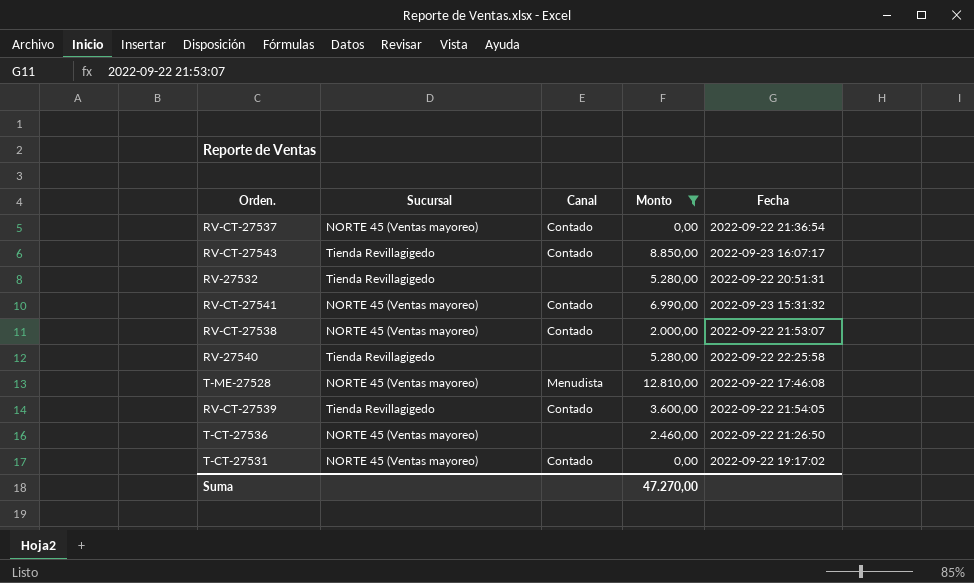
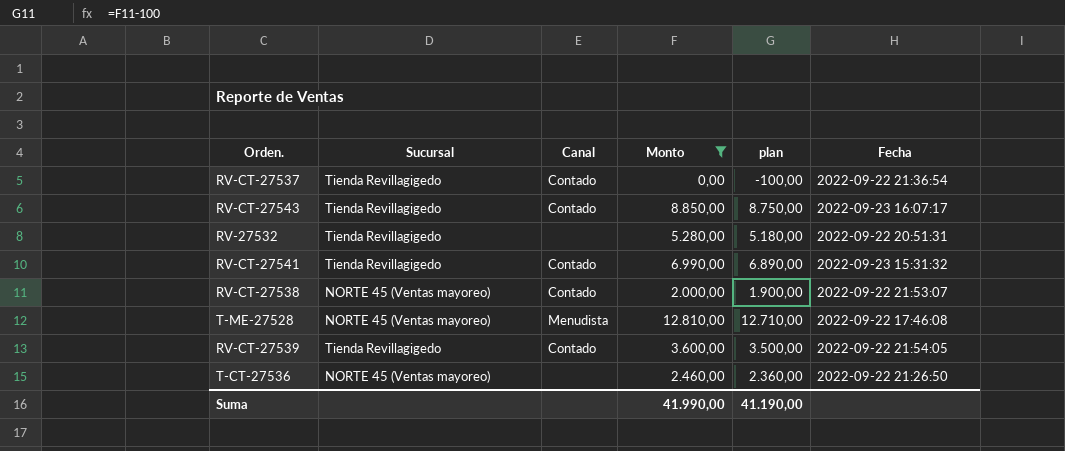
column plan | formula: none -> [Monto] - 100
row RV-27540: Tienda Revillagigedo | none | 5.280,00 | 2022-09-22 22:25:58 -> none
row T-CT-27531: NORTE 45 (Ventas mayoreo) | Contado | 0,00 | 2022-09-22 19:17:02 -> none
RV-CT-27537 | Sucursal: NORTE 45 (Ventas mayoreo) -> Tienda Revillagigedo
RV-CT-27541 | Sucursal: NORTE 45 (Ventas mayoreo) -> Tienda Revillagigedo
Suma | Monto: 47.270,00 -> 41.990,00

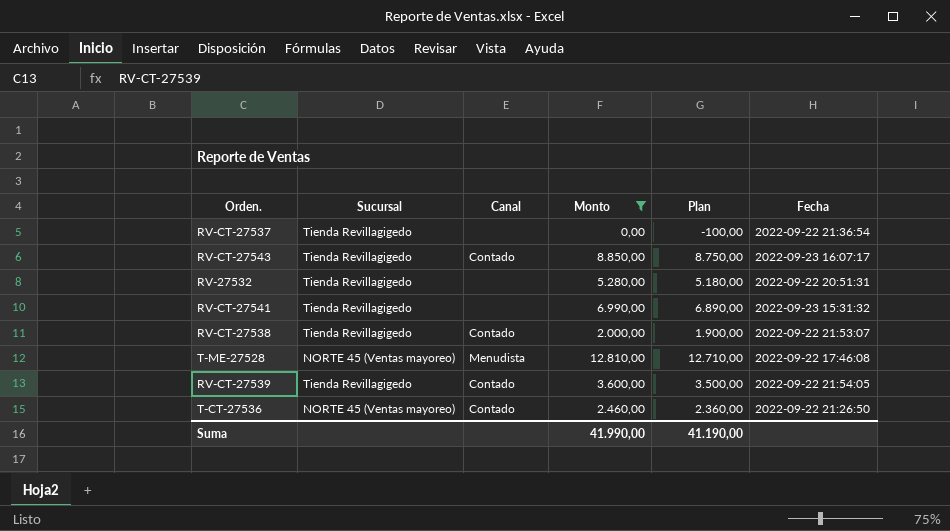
column name: plan -> Plan
RV-CT-27537 | Canal: Contado -> none
RV-CT-27541 | Canal: Contado -> none
RV-CT-27538 | Sucursal: NORTE 45 (Ventas mayoreo) -> Tienda Revillagigedo
T-CT-27536 | Canal: none -> Contado

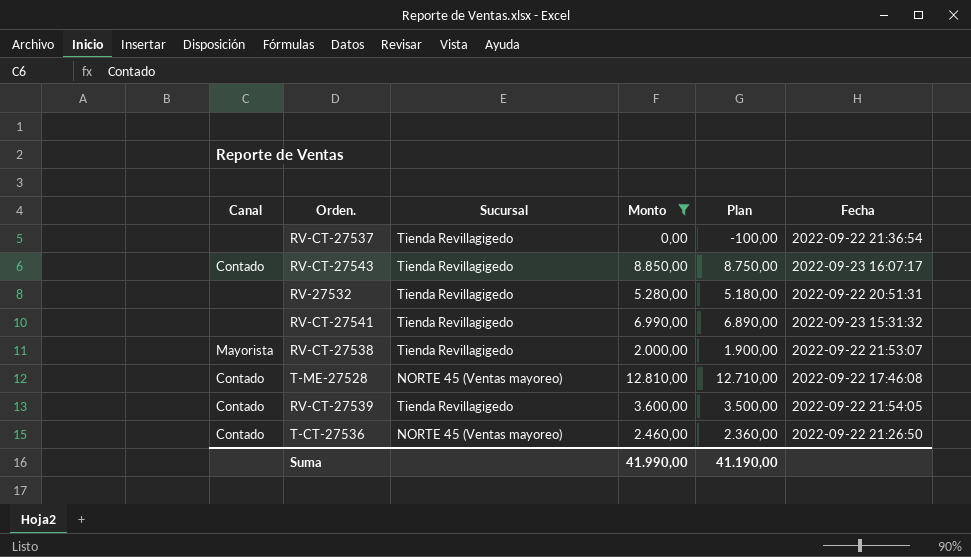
column Canal | position: 3 -> 1
RV-CT-27538 | Canal: Contado -> Mayorista
T-ME-27528 | Canal: Menudista -> Contado

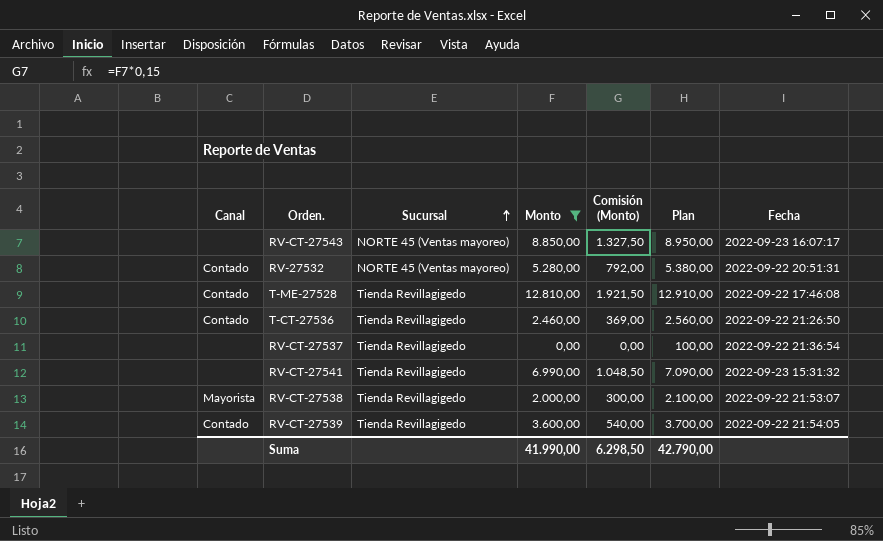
row order: none -> Sucursal ascending
column Comisión (Monto) | formula: none -> [Monto] * 0,15
column Plan | formula: [Monto] - 100 -> [Monto] + 100
RV-CT-27543 | Canal: Contado -> none
RV-CT-27543 | Sucursal: Tienda Revillagigedo -> NORTE 45 (Ventas mayoreo)
RV-27532 | Canal: none -> Contado
RV-27532 | Sucursal: Tienda Revillagigedo -> NORTE 45 (Ventas mayoreo)
T-ME-27528 | Sucursal: NORTE 45 (Ventas mayoreo) -> Tienda Revillagigedo
T-CT-27536 | Sucursal: NORTE 45 (Ventas mayoreo) -> Tienda Revillagigedo
Suma | Plan: 41.190,00 -> 42.790,00

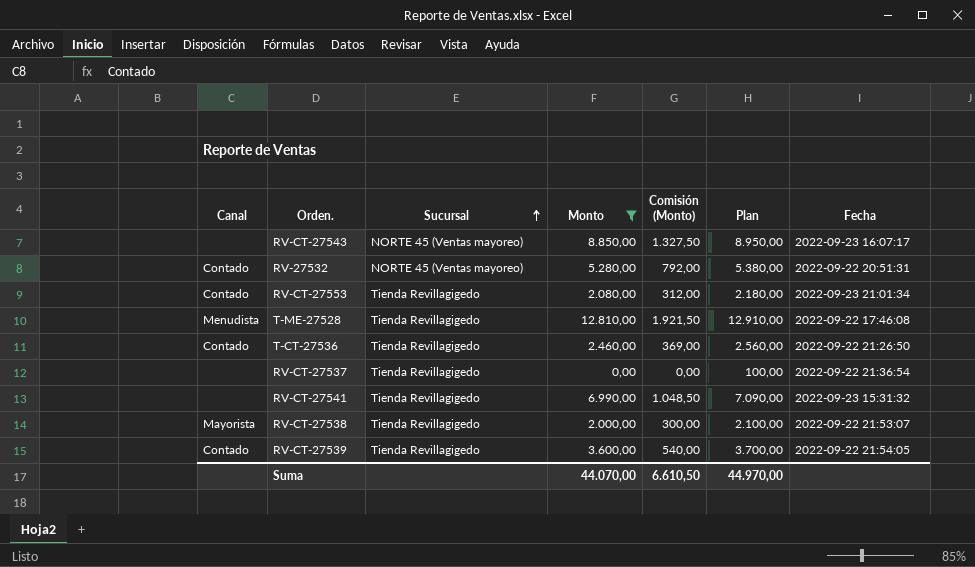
row RV-CT-27553: none -> Contado | Tienda Revillagigedo | 2.080,00 | 312,00 | 2.180,00 | 2022-09-23 21:01:34
T-ME-27528 | Canal: Contado -> Menudista
Suma | Monto: 41.990,00 -> 44.070,00
Suma | Comisión (Monto): 6.298,50 -> 6.610,50
Suma | Plan: 42.790,00 -> 44.970,00

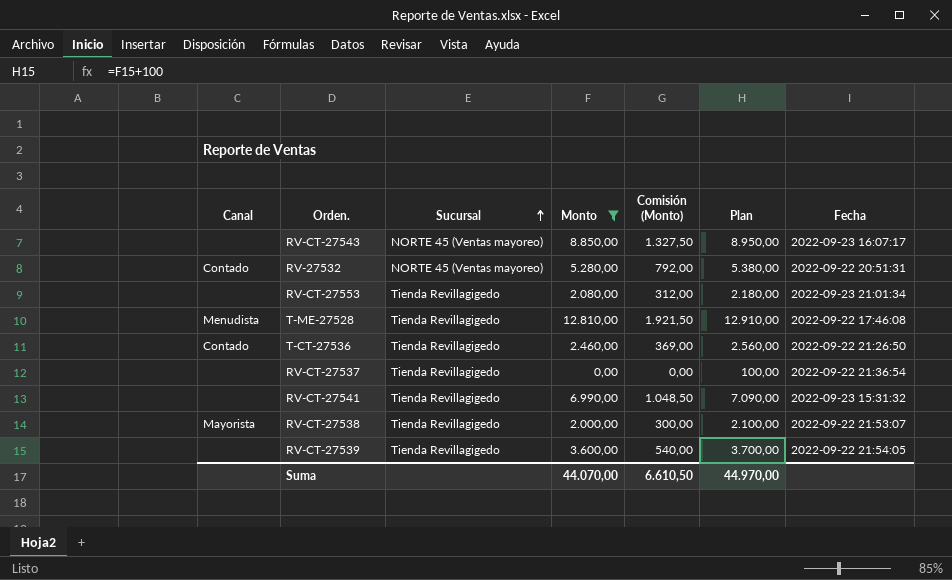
RV-CT-27553 | Canal: Contado -> none
RV-CT-27539 | Canal: Contado -> none

